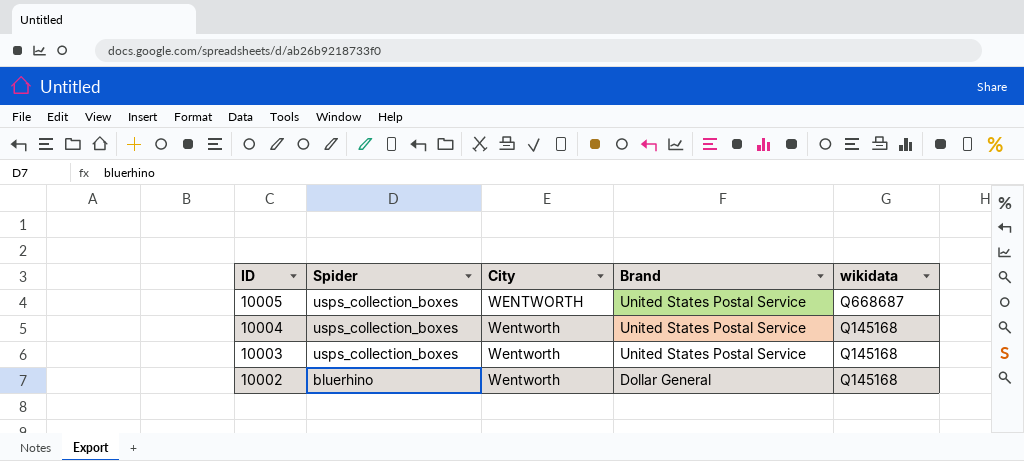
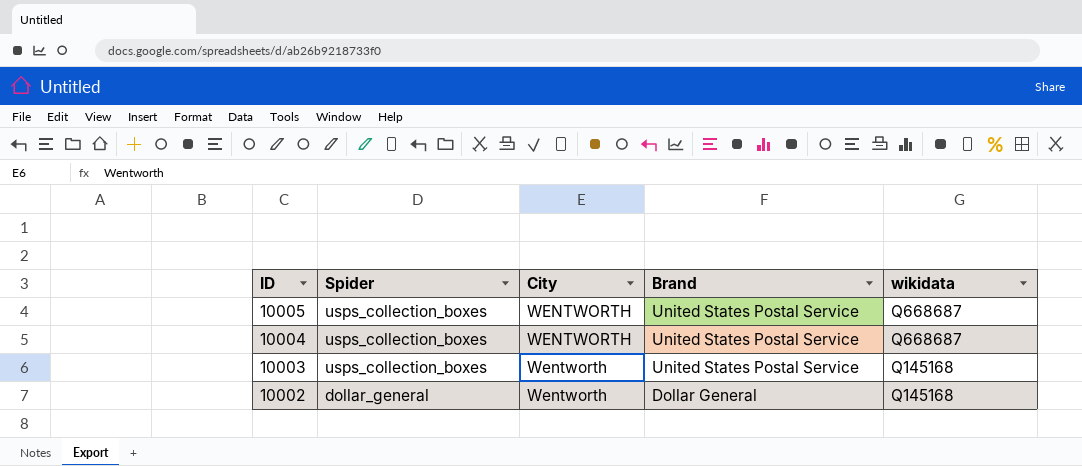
10004 | City: Wentworth -> WENTWORTH
10004 | wikidata: Q145168 -> Q668687
10002 | Spider: bluerhino -> dollar_general

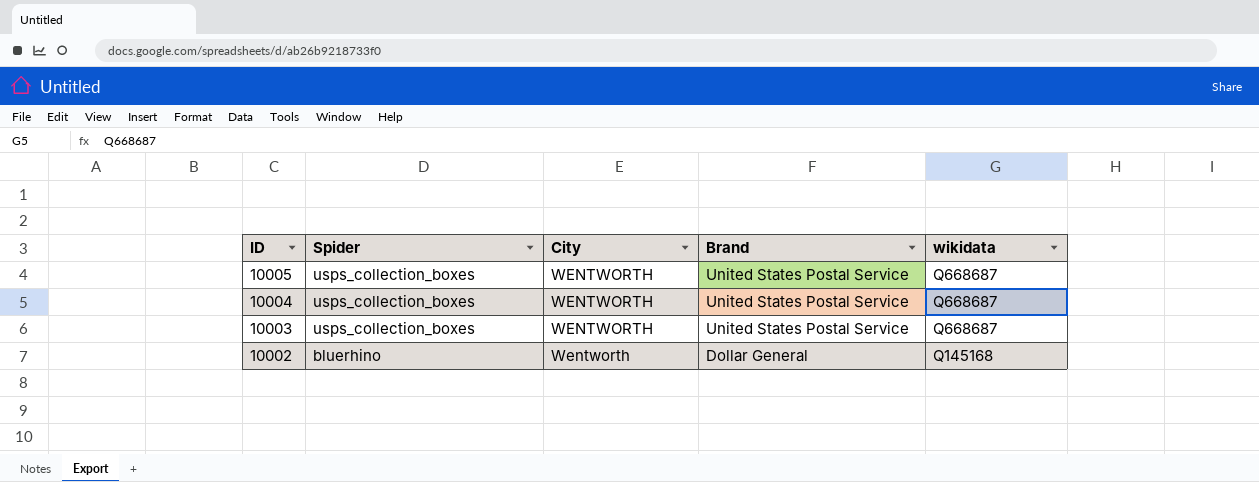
10003 | City: Wentworth -> WENTWORTH
10003 | wikidata: Q145168 -> Q668687
10002 | Spider: dollar_general -> bluerhino

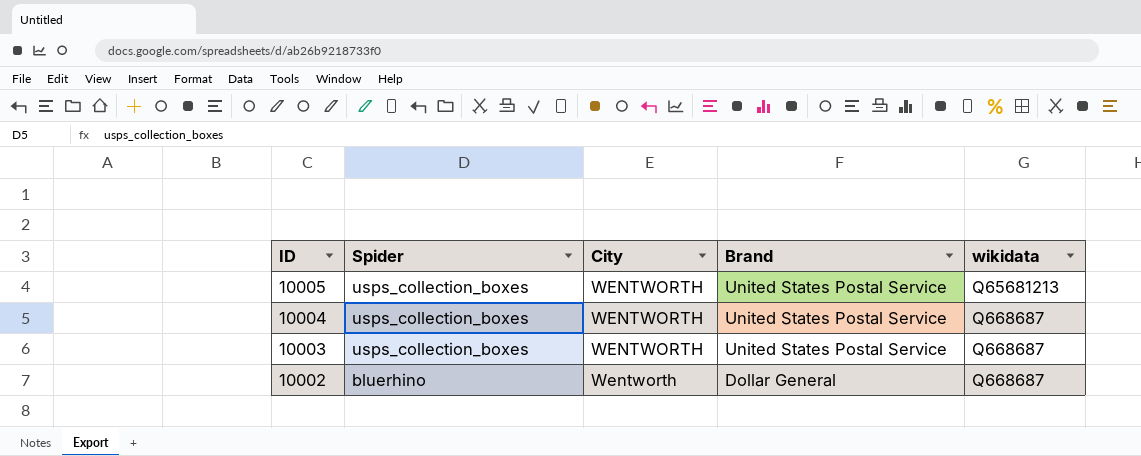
10005 | wikidata: Q668687 -> Q65681213
10002 | wikidata: Q145168 -> Q668687

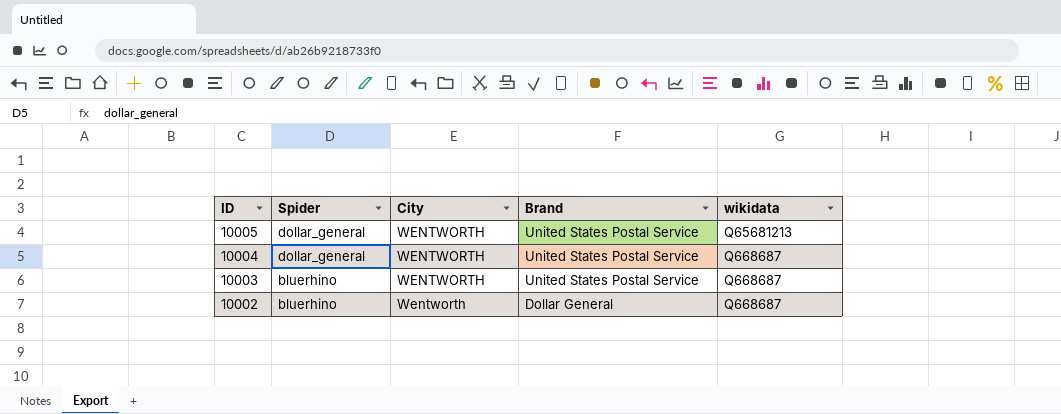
10005 | Spider: usps_collection_boxes -> dollar_general
10004 | Spider: usps_collection_boxes -> dollar_general
10003 | Spider: usps_collection_boxes -> bluerhino

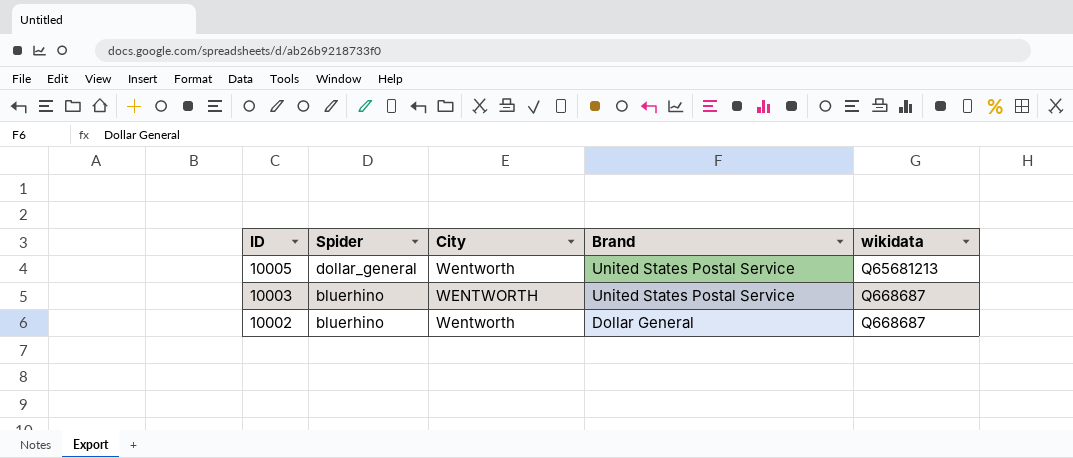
row 10004: dollar_general | WENTWORTH | United States Postal Service | Q668687 -> none
10005 | City: WENTWORTH -> Wentworth

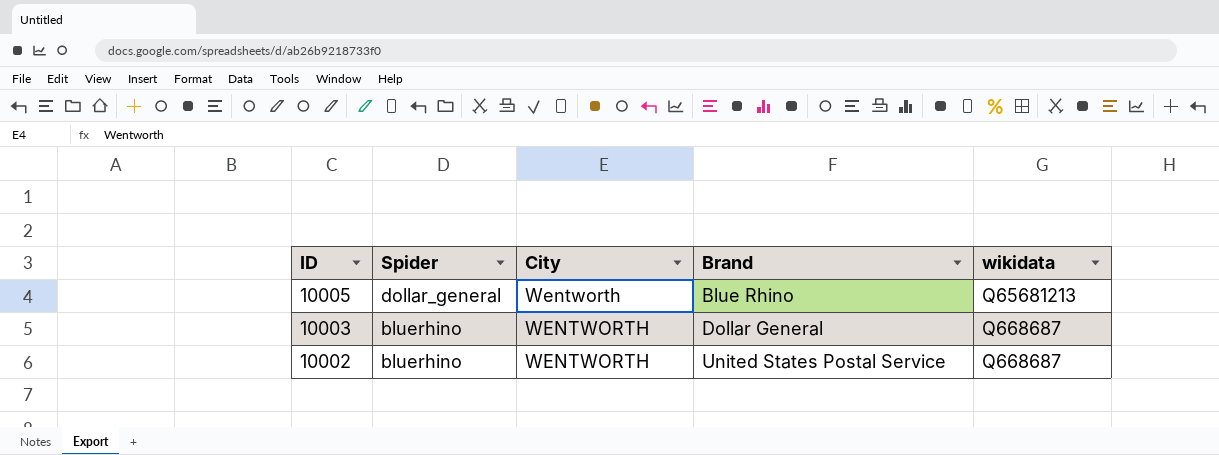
10005 | Brand: United States Postal Service -> Blue Rhino
10003 | Brand: United States Postal Service -> Dollar General
10002 | City: Wentworth -> WENTWORTH
10002 | Brand: Dollar General -> United States Postal Service

